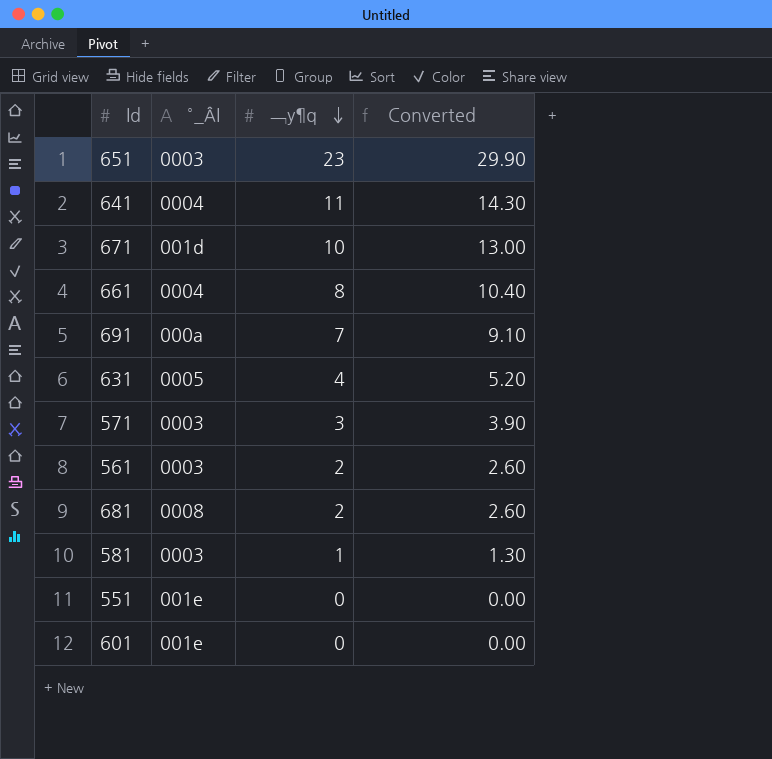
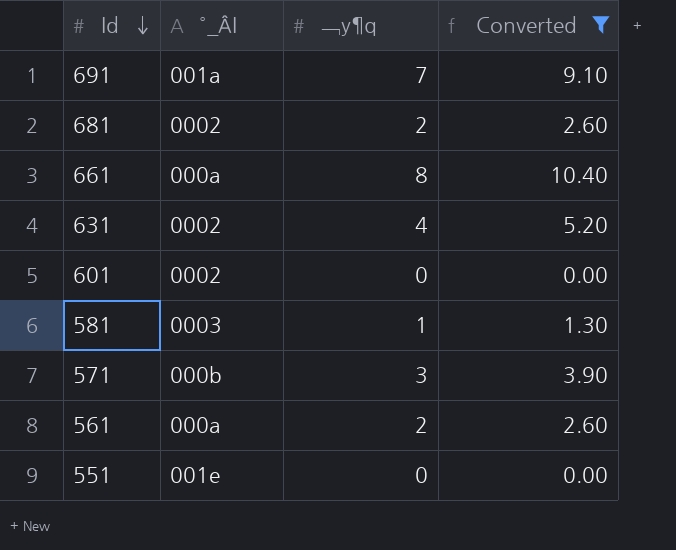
filter: none -> Converted <= 10.40
row order: ¬y¶q descending -> Id descending
691 | °_ÂI: 000a -> 001a
681 | °_ÂI: 0008 -> 0002
661 | °_ÂI: 0004 -> 000a
631 | °_ÂI: 0005 -> 0002
601 | °_ÂI: 001e -> 0002
571 | °_ÂI: 0003 -> 000b
561 | °_ÂI: 0003 -> 000a

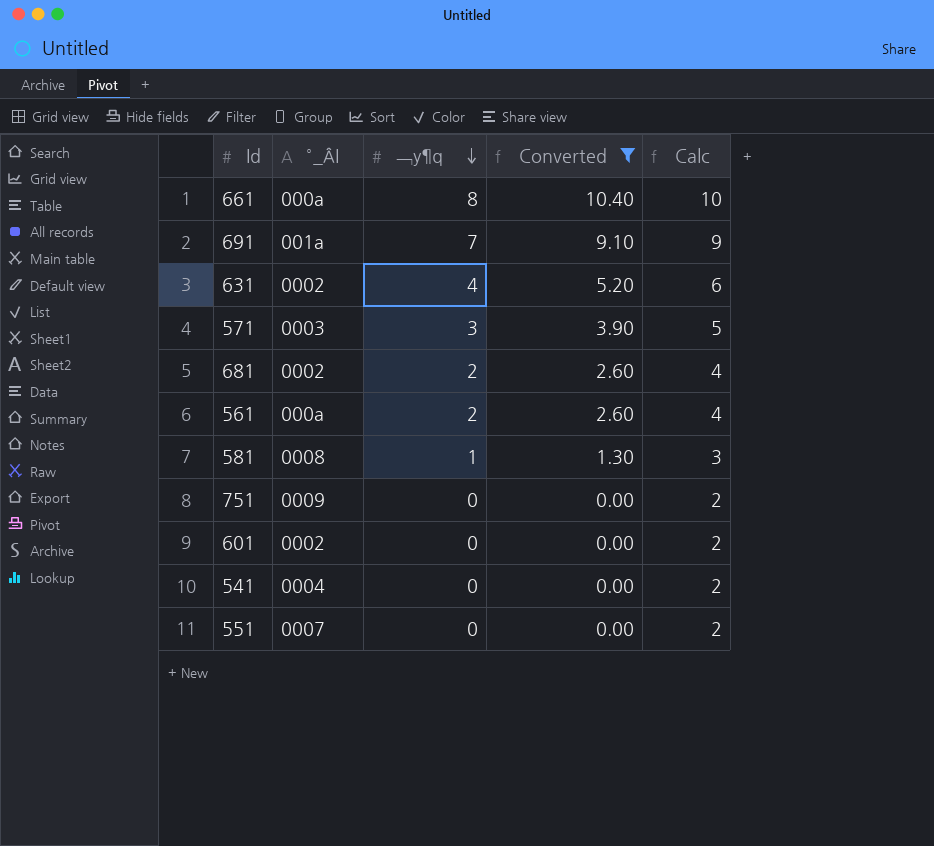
row order: Id descending -> ¬y¶q descending
column Calc | formula: none -> [¬y¶q] + 2
571 | °_ÂI: 000b -> 0003
581 | °_ÂI: 0003 -> 0008
row 751: none -> 0009 | 0 | 0.00 | 2
row 541: none -> 0004 | 0 | 0.00 | 2
551 | °_ÂI: 001e -> 0007

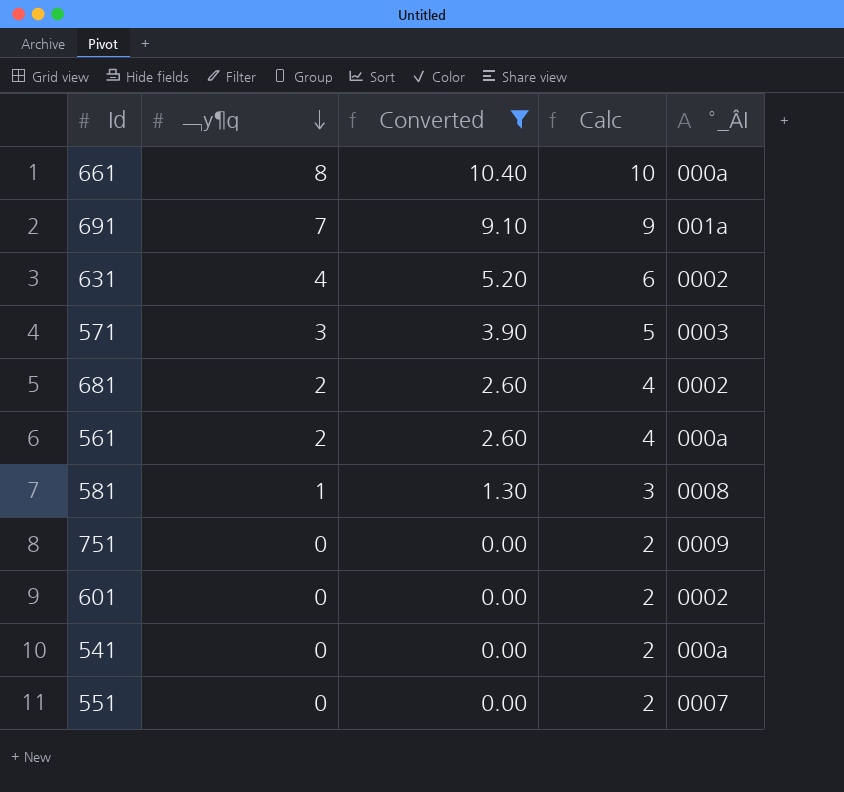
column °_ÂI | position: 2 -> 5
541 | °_ÂI: 0004 -> 000a

